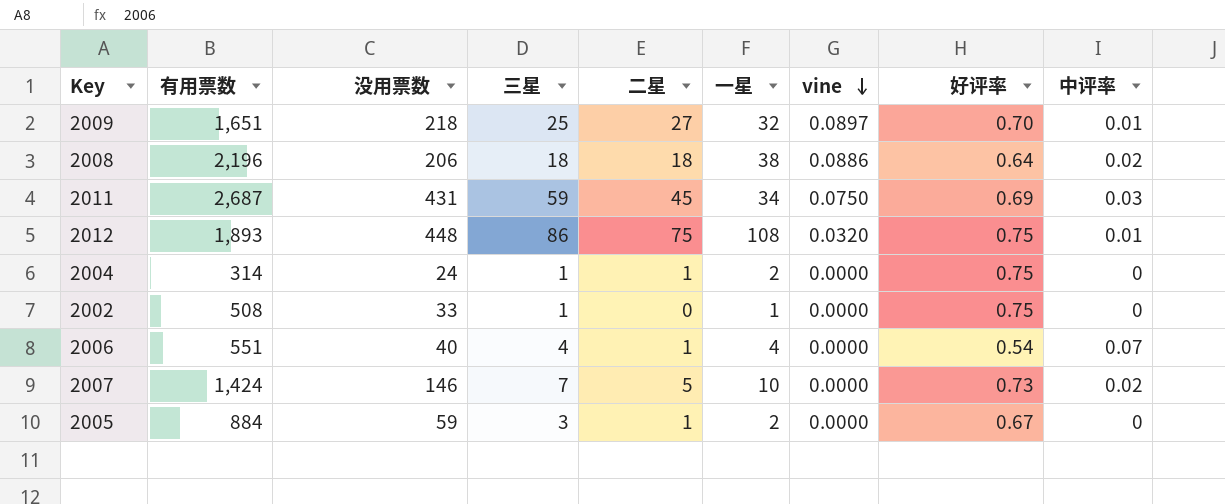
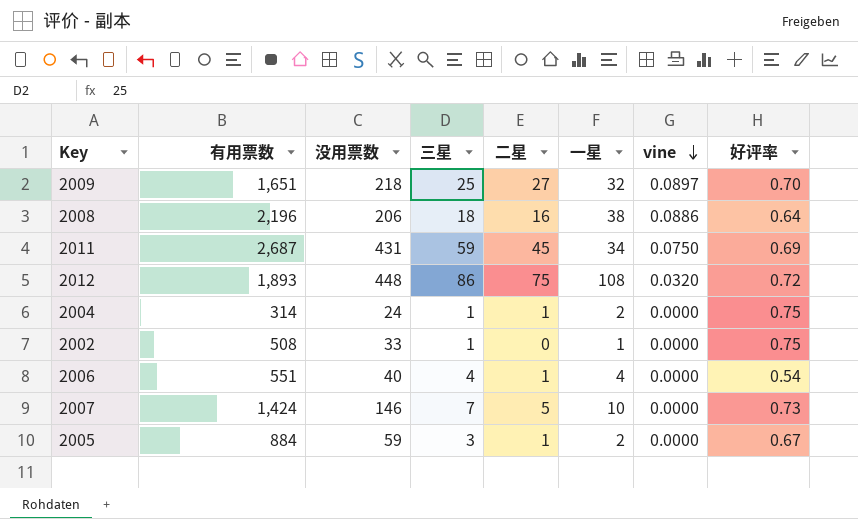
column 中评率 | position: 9 -> none
2008 | 二星: 18 -> 16
2012 | 好评率: 0.75 -> 0.72

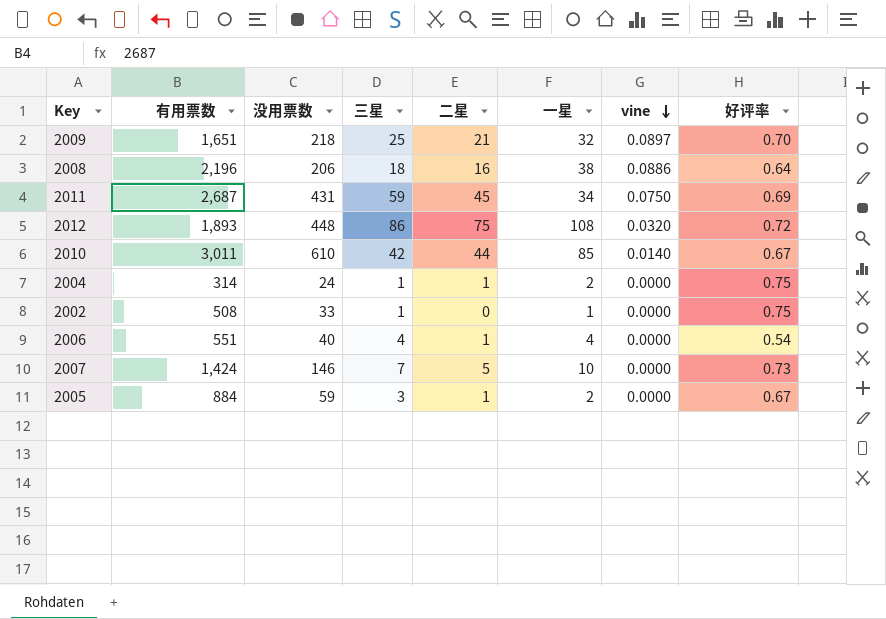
2009 | 二星: 27 -> 21
row 2010: none -> 3,011 | 610 | 42 | 44 | 85 | 0.0140 | 0.67

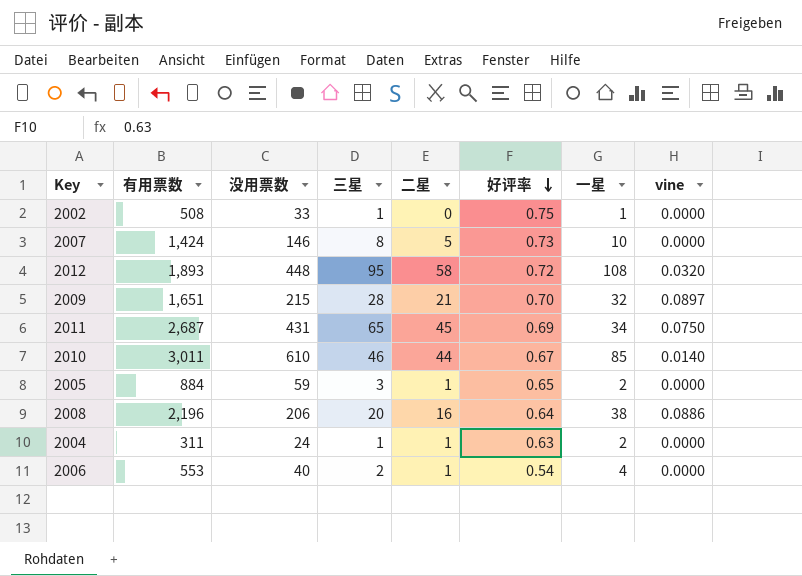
row order: vine descending -> 好评率 descending
column 好评率 | position: 8 -> 6
2007 | 三星: 7 -> 8
2012 | 三星: 86 -> 95
2012 | 二星: 75 -> 58
2009 | 没用票数: 218 -> 215
2009 | 三星: 25 -> 28
2011 | 三星: 59 -> 65
2010 | 三星: 42 -> 46
2005 | 好评率: 0.67 -> 0.65
2008 | 三星: 18 -> 20
2004 | 有用票数: 314 -> 311
2004 | 好评率: 0.75 -> 0.63
2006 | 有用票数: 551 -> 553
2006 | 三星: 4 -> 2

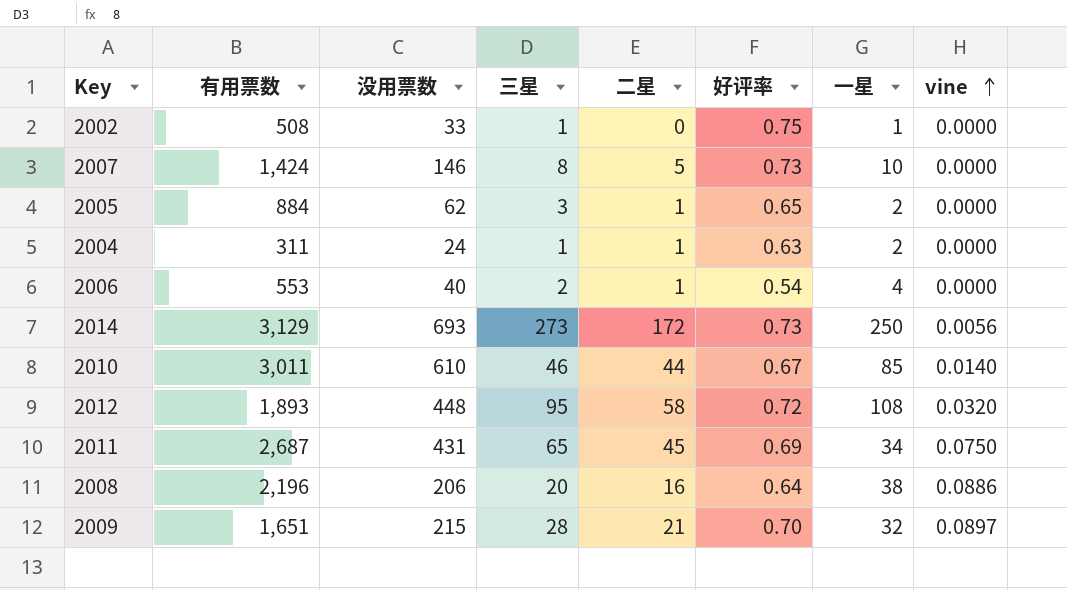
row order: 好评率 descending -> vine ascending
2005 | 没用票数: 59 -> 62
row 2014: none -> 3,129 | 693 | 273 | 172 | 0.73 | 250 | 0.0056

